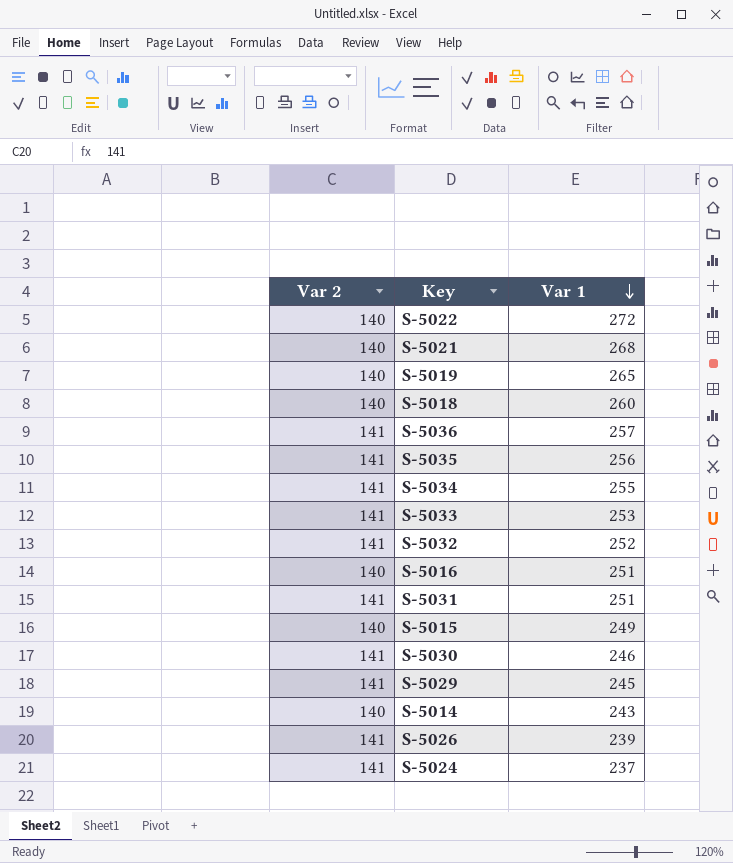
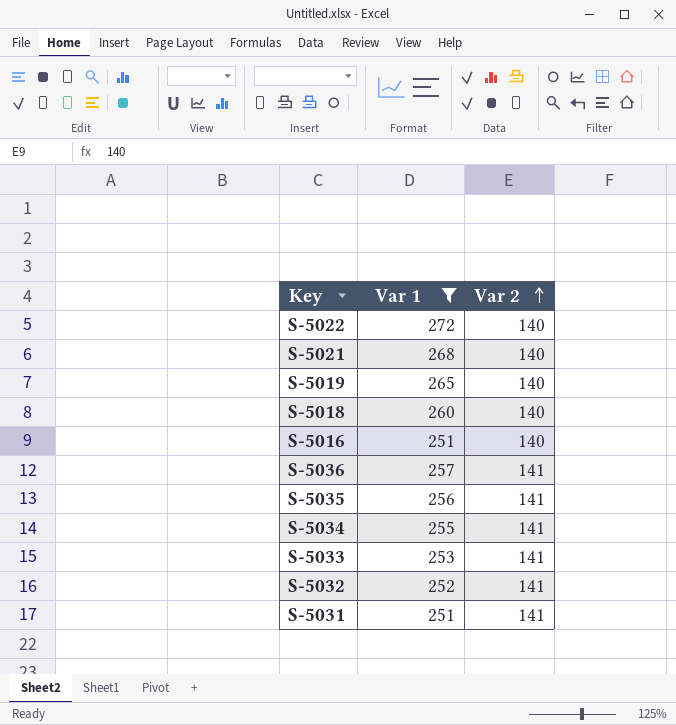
filter: none -> Var 1 >= 251
row order: Var 1 descending -> Var 2 ascending
column Var 2 | position: 1 -> 3

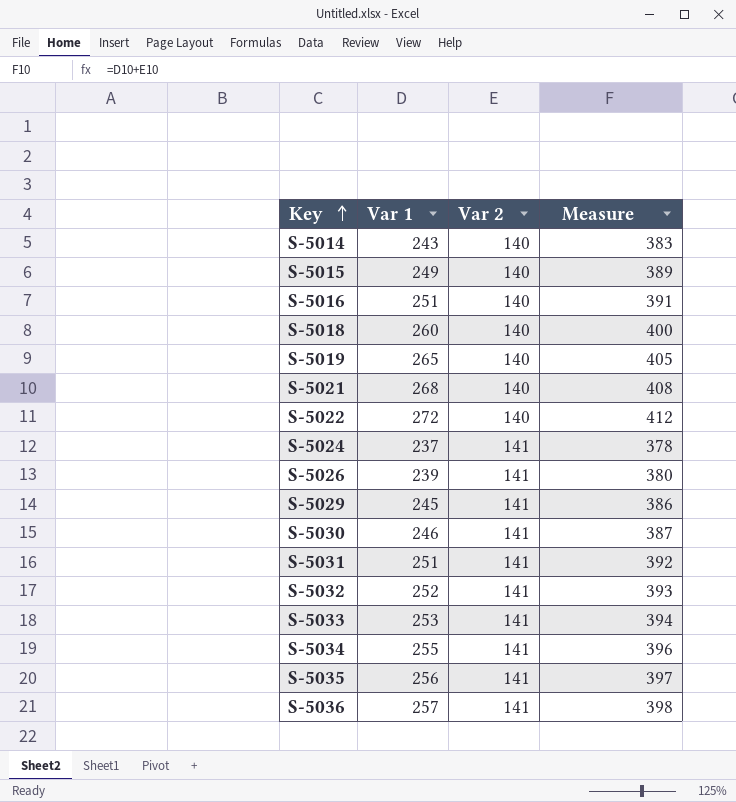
filter: Var 1 >= 251 -> none
row order: Var 2 ascending -> Key ascending
column Measure | formula: none -> [Var 1] + [Var 2]

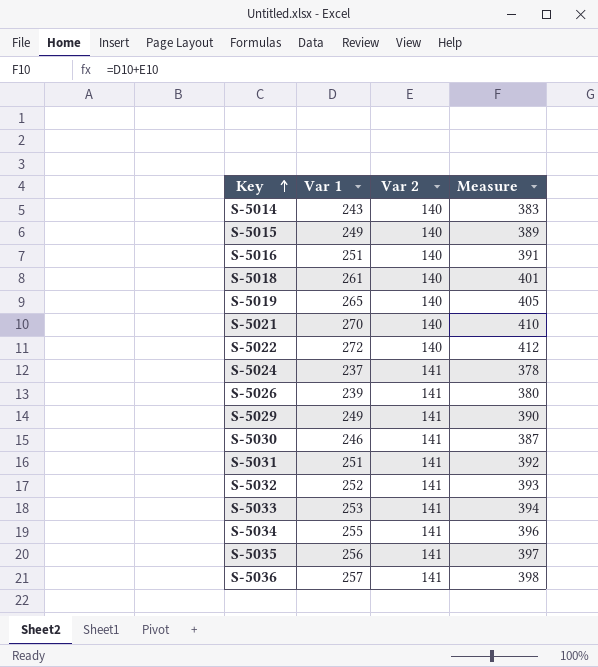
S-5018 | Var 1: 260 -> 261
S-5018 | Measure: 400 -> 401
S-5021 | Var 1: 268 -> 270
S-5021 | Measure: 408 -> 410
S-5029 | Var 1: 245 -> 249
S-5029 | Measure: 386 -> 390

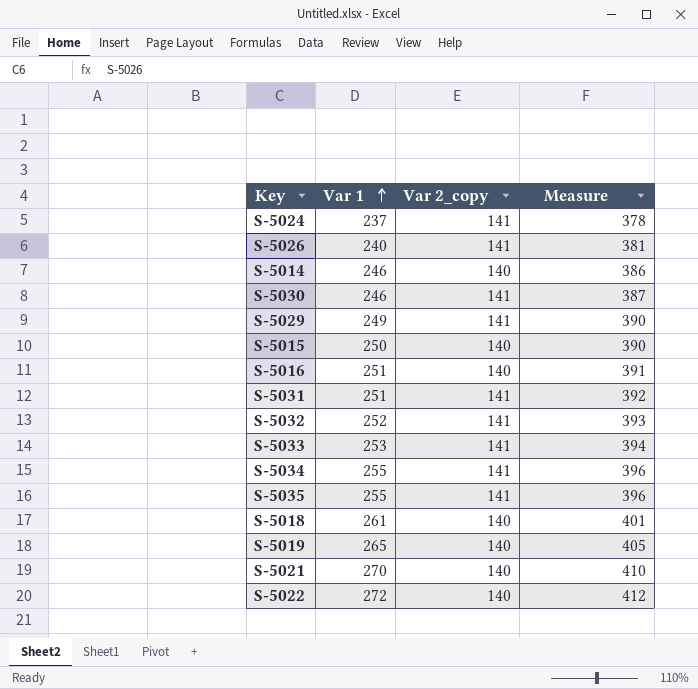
row order: Key ascending -> Var 1 ascending
column name: Var 2 -> Var 2_copy
row S-5036: 257 | 141 | 398 -> none
S-5026 | Var 1: 239 -> 240
S-5026 | Measure: 380 -> 381
S-5014 | Var 1: 243 -> 246
S-5014 | Measure: 383 -> 386
S-5015 | Var 1: 249 -> 250
S-5015 | Measure: 389 -> 390
S-5035 | Var 1: 256 -> 255
S-5035 | Measure: 397 -> 396

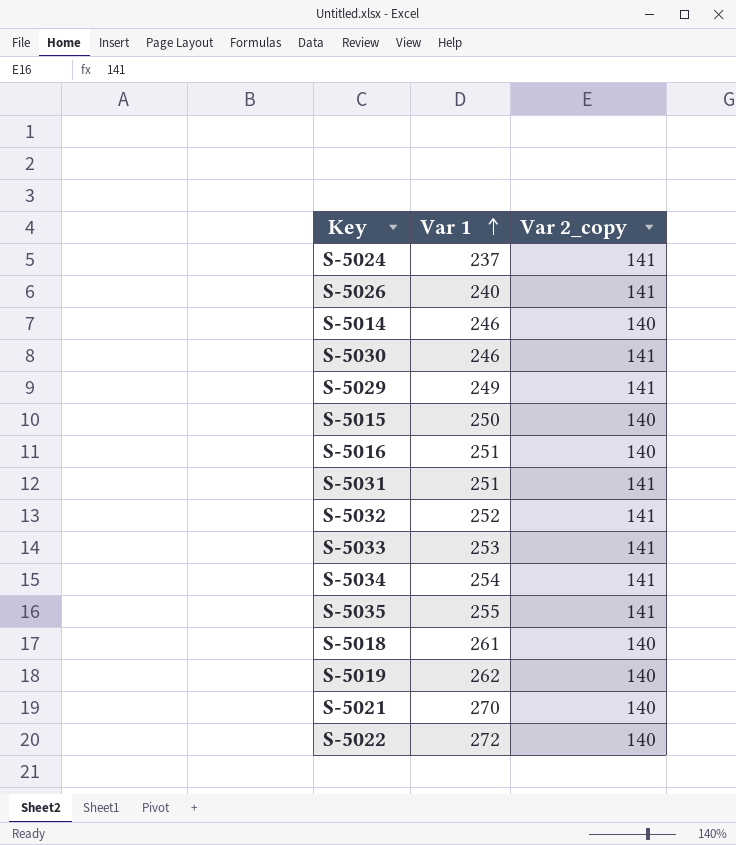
column Measure | formula: [Var 1] + [Var 2_copy] -> none
S-5034 | Var 1: 255 -> 254
S-5019 | Var 1: 265 -> 262

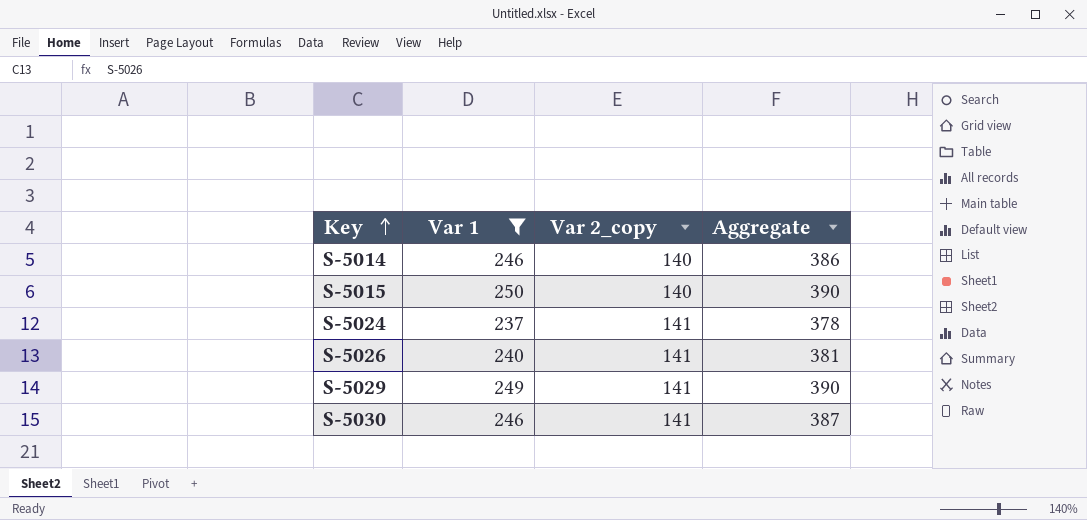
filter: none -> Var 1 <= 250
row order: Var 1 ascending -> Key ascending
column Aggregate | formula: none -> [Var 1] + [Var 2_copy]

